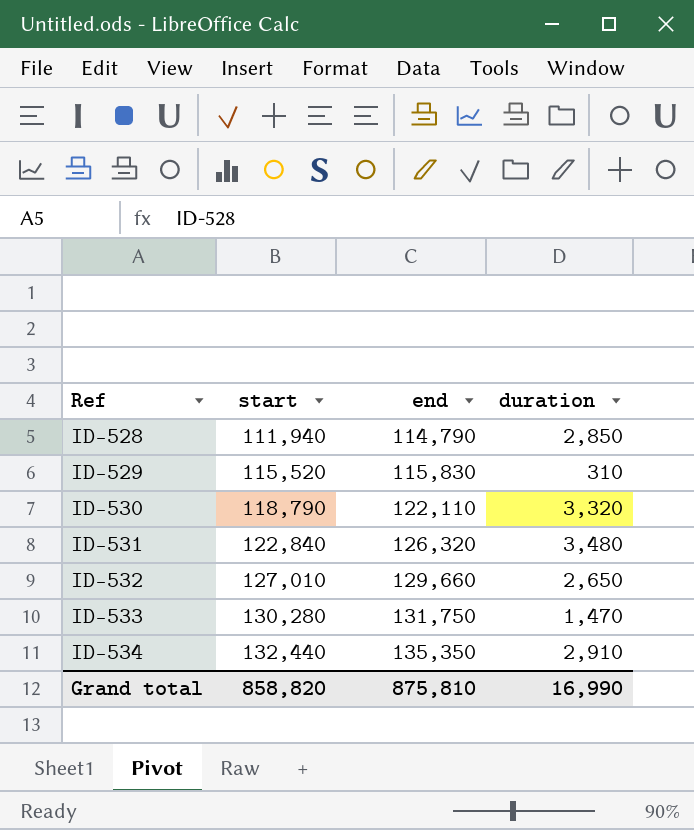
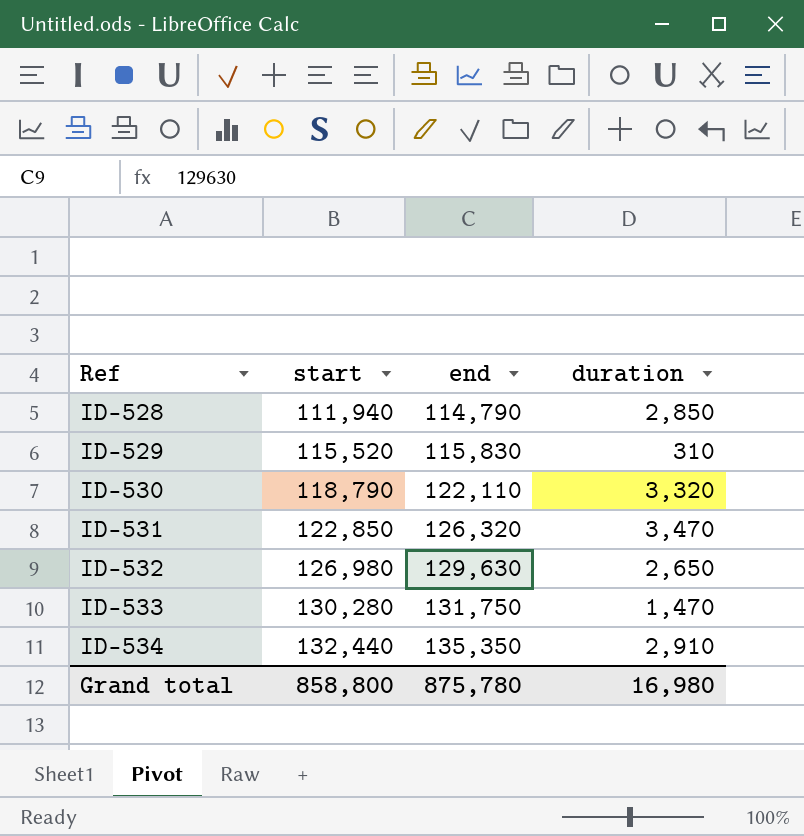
ID-531 | start: 122,840 -> 122,850
ID-531 | duration: 3,480 -> 3,470
ID-532 | start: 127,010 -> 126,980
ID-532 | end: 129,660 -> 129,630
Grand total | start: 858,820 -> 858,800
Grand total | end: 875,810 -> 875,780
Grand total | duration: 16,990 -> 16,980

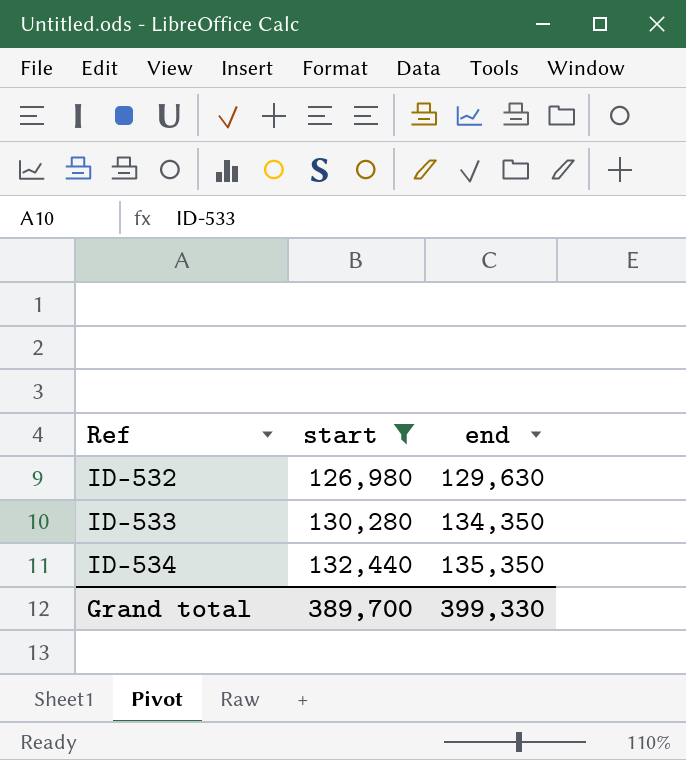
filter: none -> start >= 126,980
column duration | formula: [end] - [start] -> none
ID-533 | end: 131,750 -> 134,350
Grand total | start: 858,800 -> 389,700
Grand total | end: 875,780 -> 399,330

